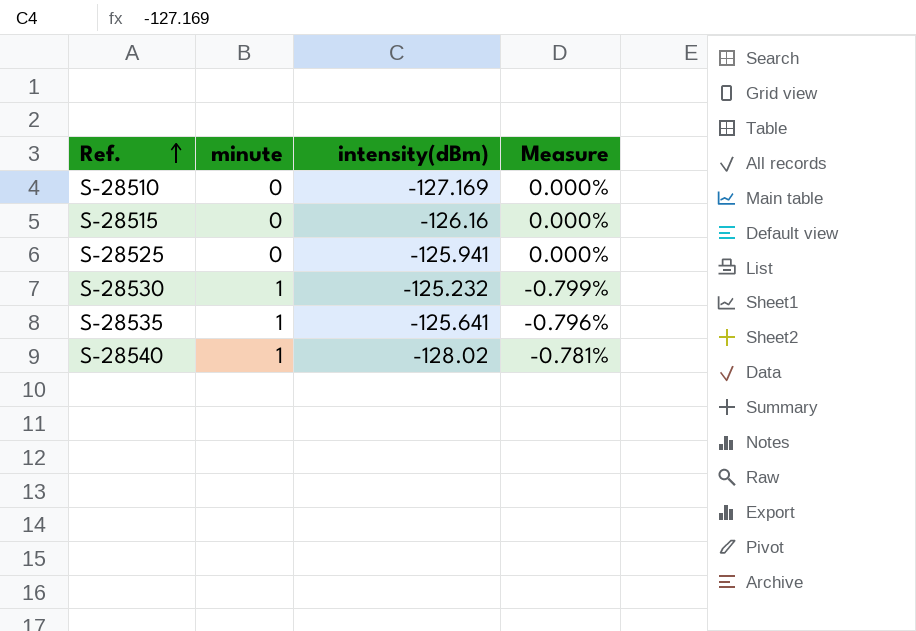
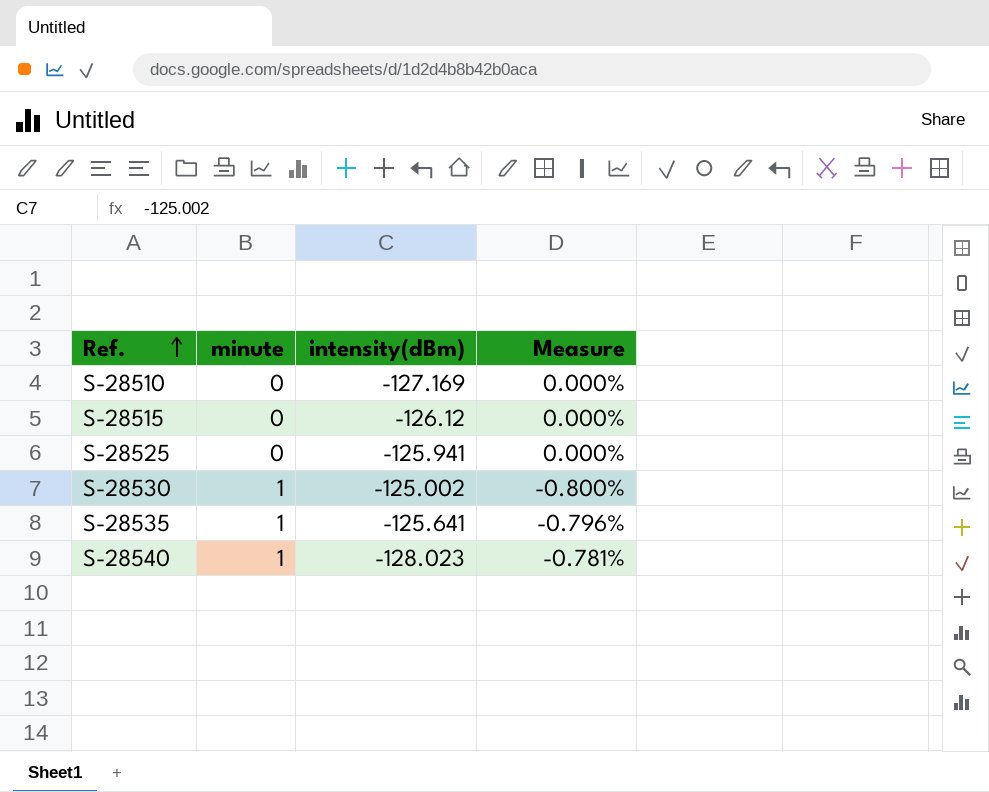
S-28515 | intensity(dBm): -126.16 -> -126.12
S-28530 | intensity(dBm): -125.232 -> -125.002
S-28530 | Measure: -0.799% -> -0.800%
S-28540 | intensity(dBm): -128.02 -> -128.023

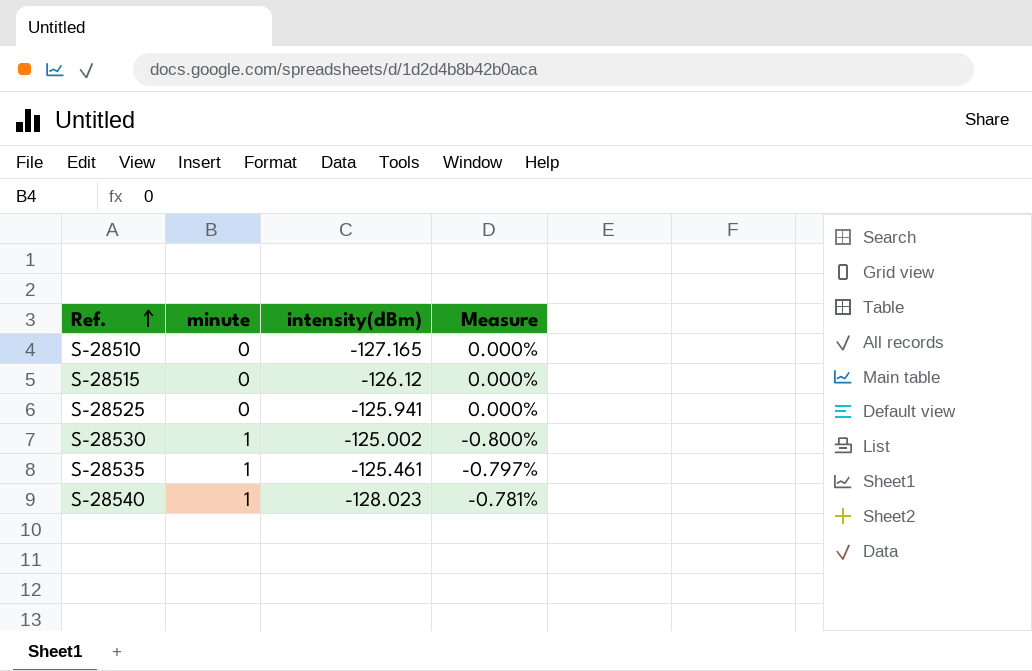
S-28510 | intensity(dBm): -127.169 -> -127.165
S-28535 | intensity(dBm): -125.641 -> -125.461
S-28535 | Measure: -0.796% -> -0.797%

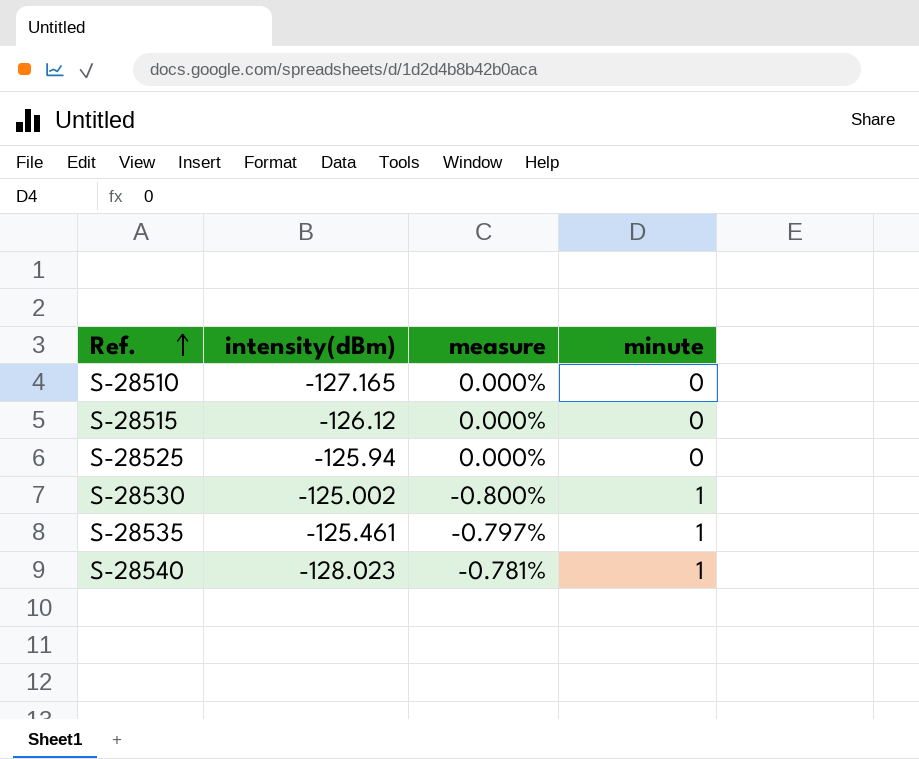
column name: Measure -> measure
column minute | position: 2 -> 4
S-28525 | intensity(dBm): -125.941 -> -125.94

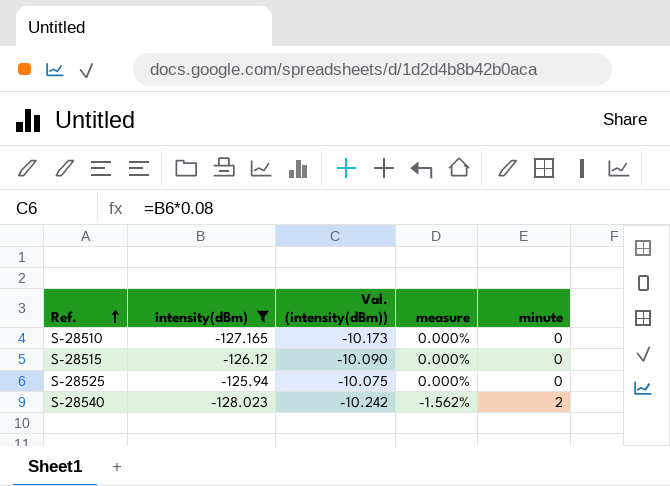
filter: none -> intensity(dBm) <= -125.94
column Val. (intensity(dBm)) | formula: none -> [intensity(dBm)] * 0.08
S-28540 | measure: -0.781% -> -1.562%
S-28540 | minute: 1 -> 2

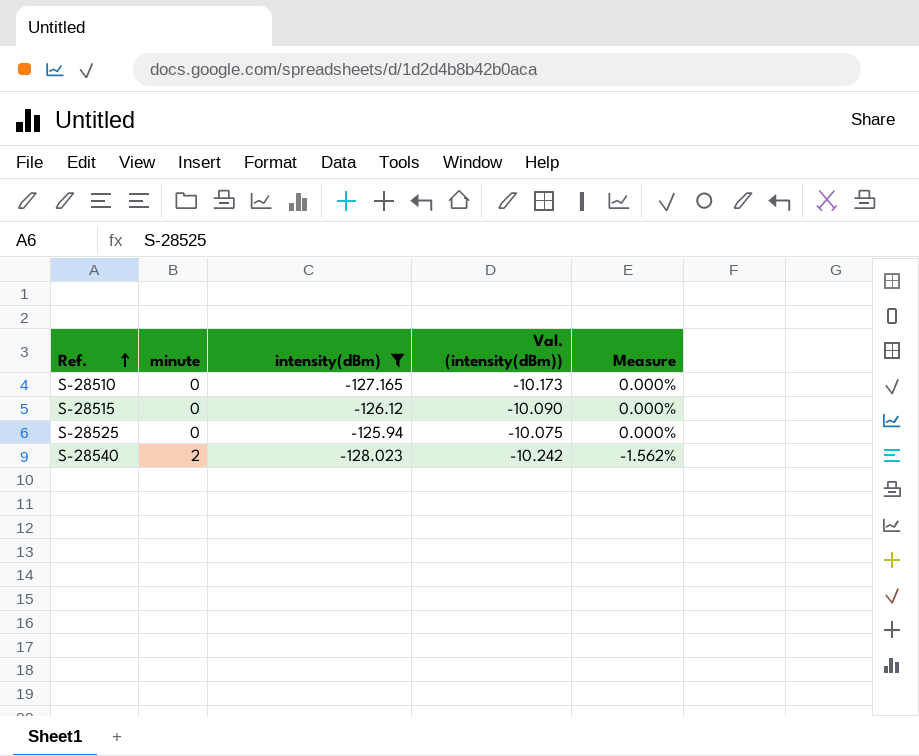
column minute | position: 5 -> 2
column name: measure -> Measure

